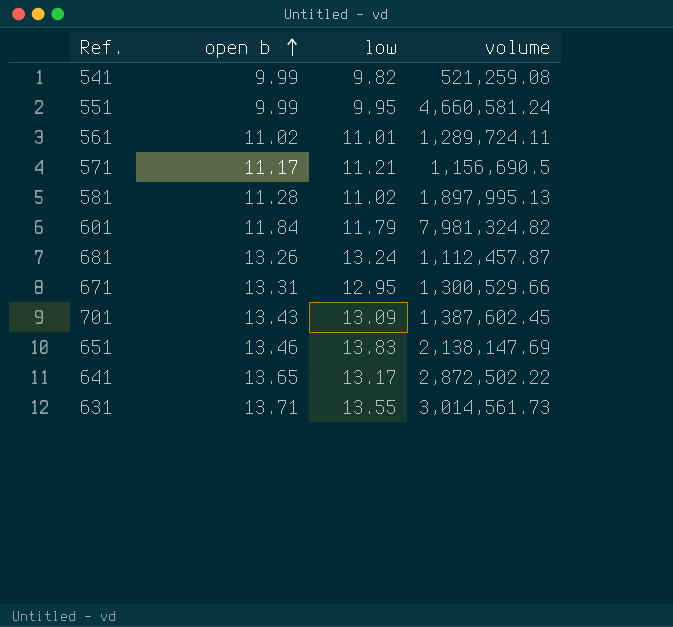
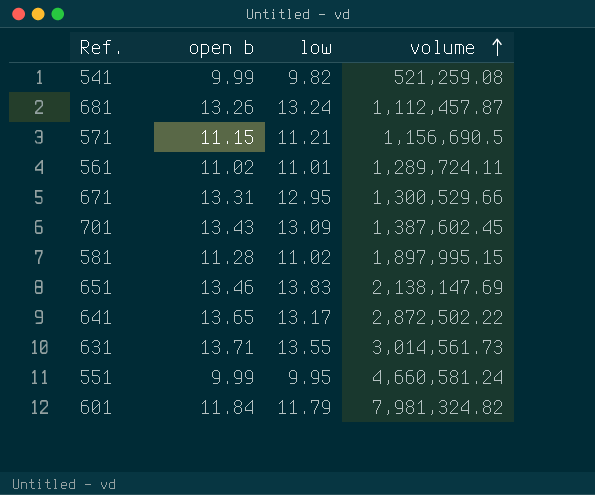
row order: open b ascending -> volume ascending
571 | open b: 11.17 -> 11.15
581 | volume: 1,897,995.13 -> 1,897,995.15

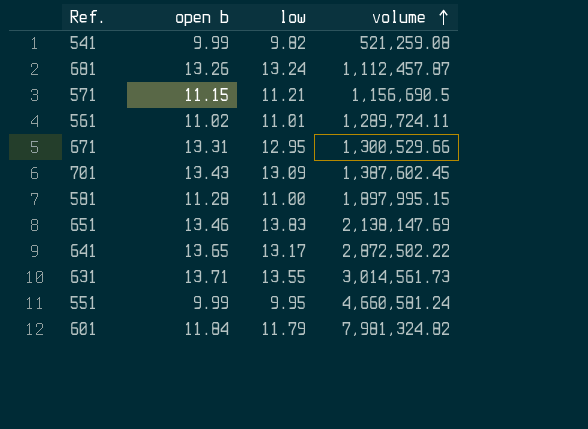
581 | low: 11.02 -> 11.00

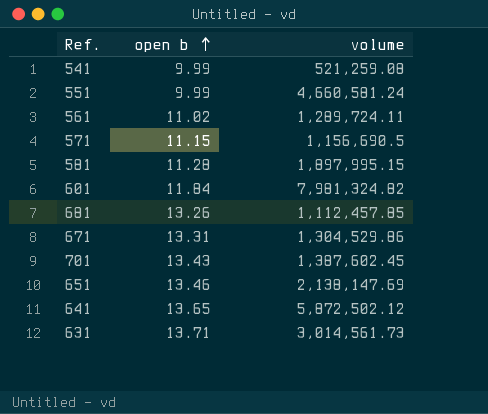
row order: volume ascending -> open b ascending
column low | position: 3 -> none
681 | volume: 1,112,457.87 -> 1,112,457.85
671 | volume: 1,300,529.66 -> 1,304,529.86
641 | volume: 2,872,502.22 -> 5,872,502.12

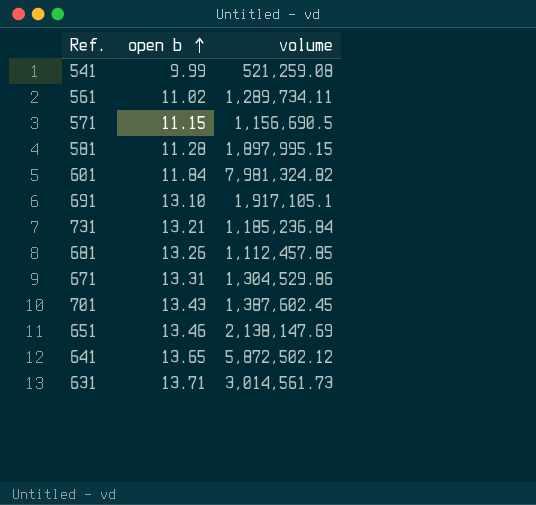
row 551: 9.99 | 4,660,581.24 -> none
561 | volume: 1,289,724.11 -> 1,289,734.11
row 691: none -> 13.10 | 1,917,105.1
row 731: none -> 13.21 | 1,185,236.84

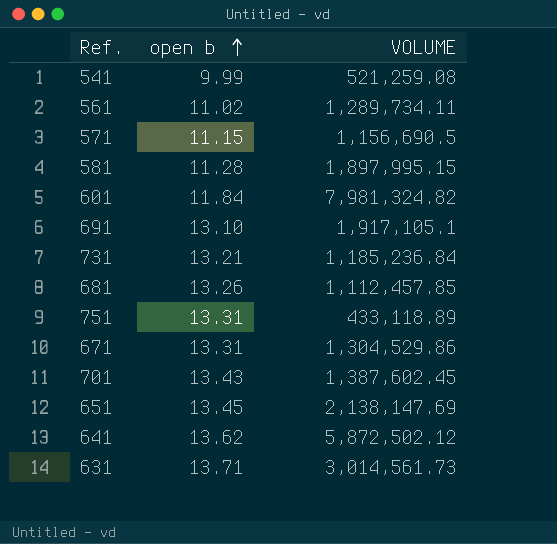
column name: volume -> VOLUME
row 751: none -> 13.31 | 433,118.89
651 | open b: 13.46 -> 13.45
641 | open b: 13.65 -> 13.62

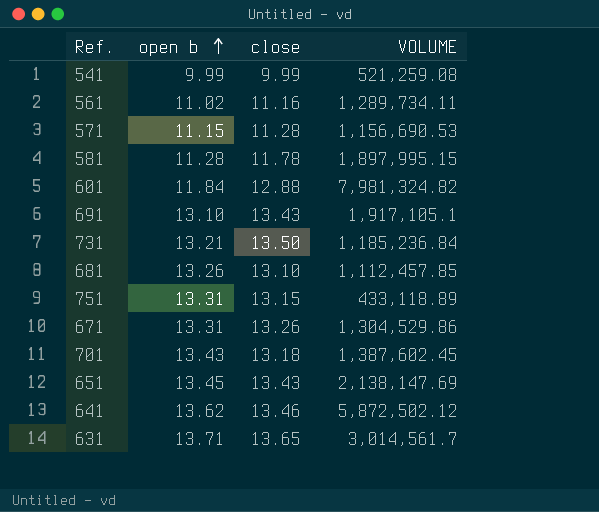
column close | position: none -> 3
571 | VOLUME: 1,156,690.5 -> 1,156,690.53
631 | VOLUME: 3,014,561.73 -> 3,014,561.7

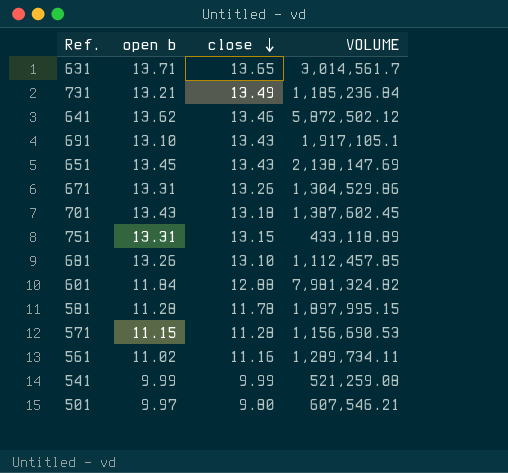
row order: open b ascending -> close descending
731 | close: 13.50 -> 13.49
row 501: none -> 9.97 | 9.80 | 607,546.21

